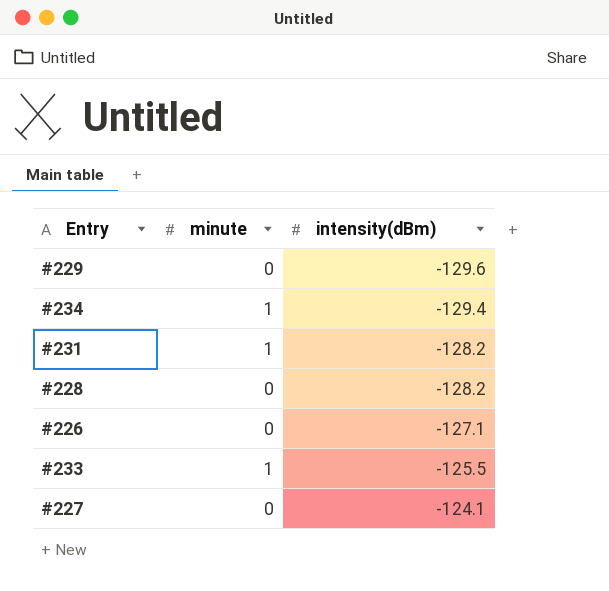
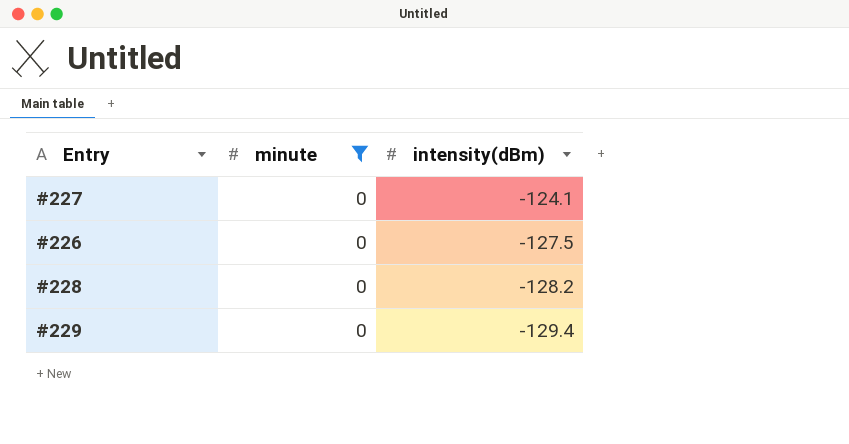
filter: none -> minute = 0
row order: intensity(dBm) ascending -> intensity(dBm) descending
#226 | intensity(dBm): -127.1 -> -127.5
#229 | intensity(dBm): -129.6 -> -129.4

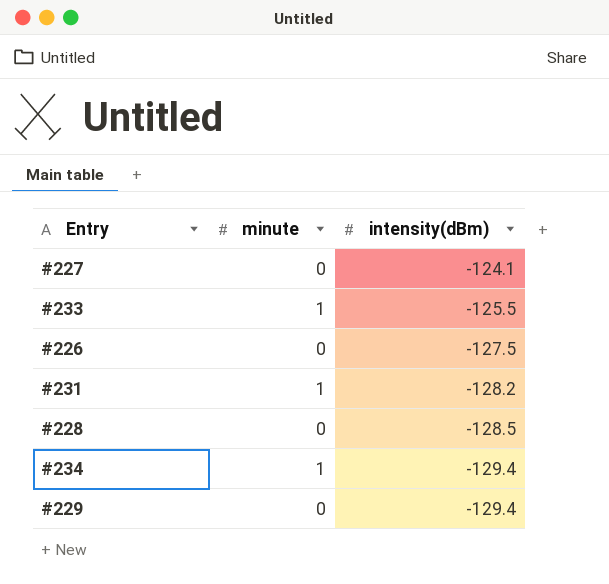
filter: minute = 0 -> none
#228 | intensity(dBm): -128.2 -> -128.5

